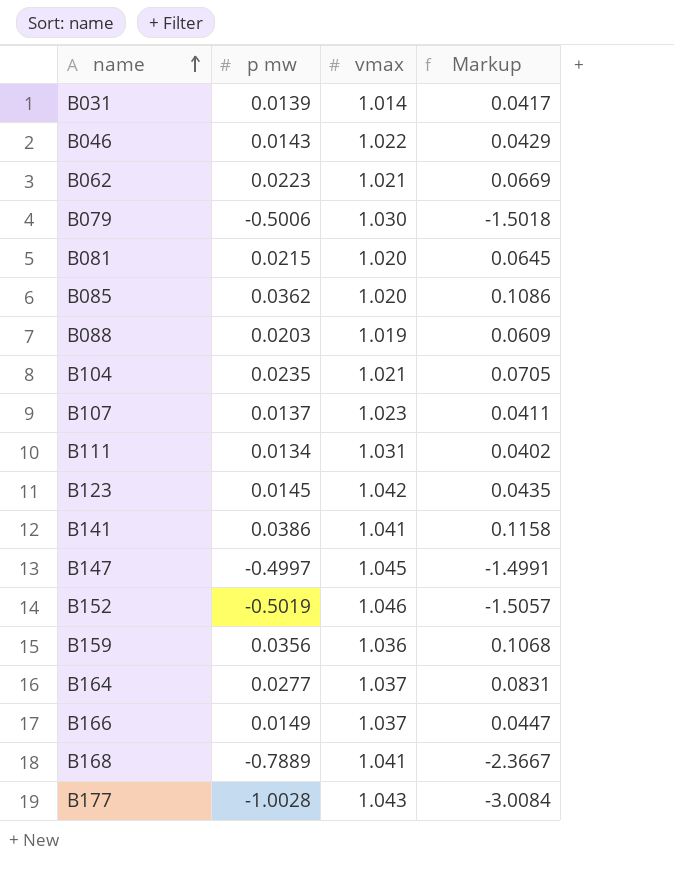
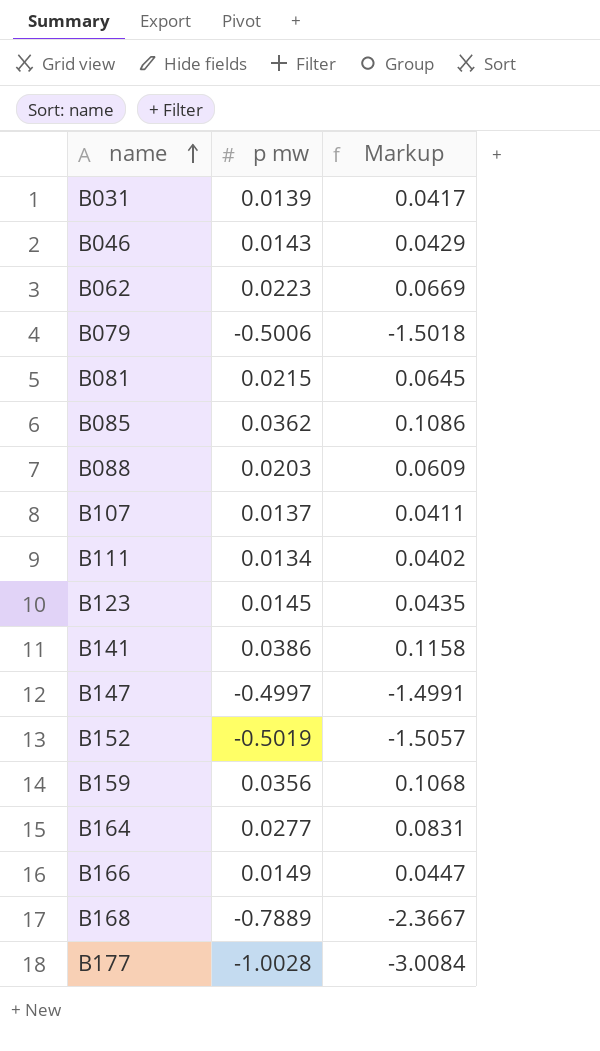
column vmax | position: 3 -> none
row B104: 0.0235 | 1.021 | 0.0705 -> none

